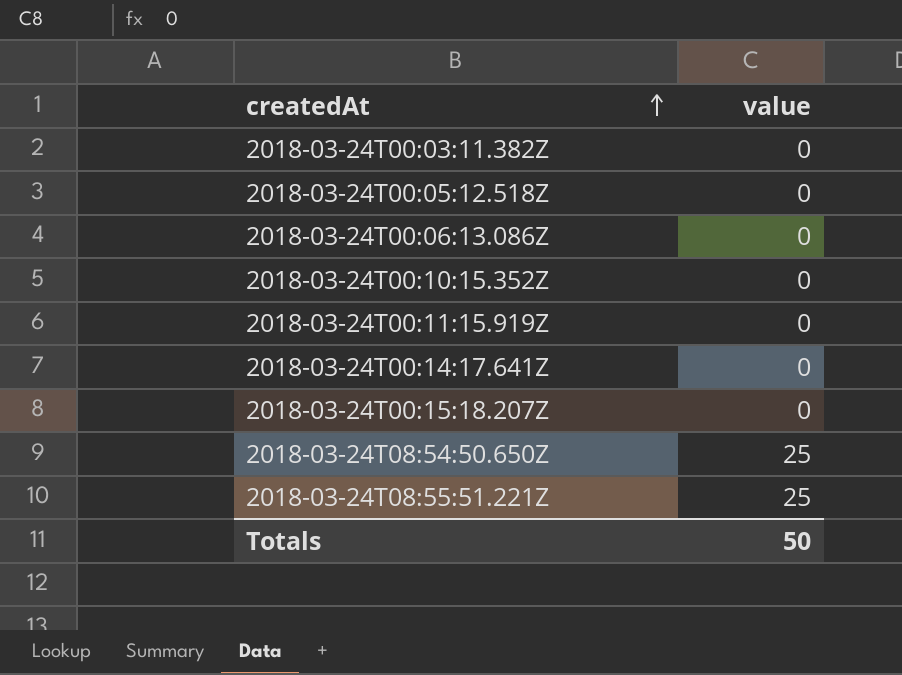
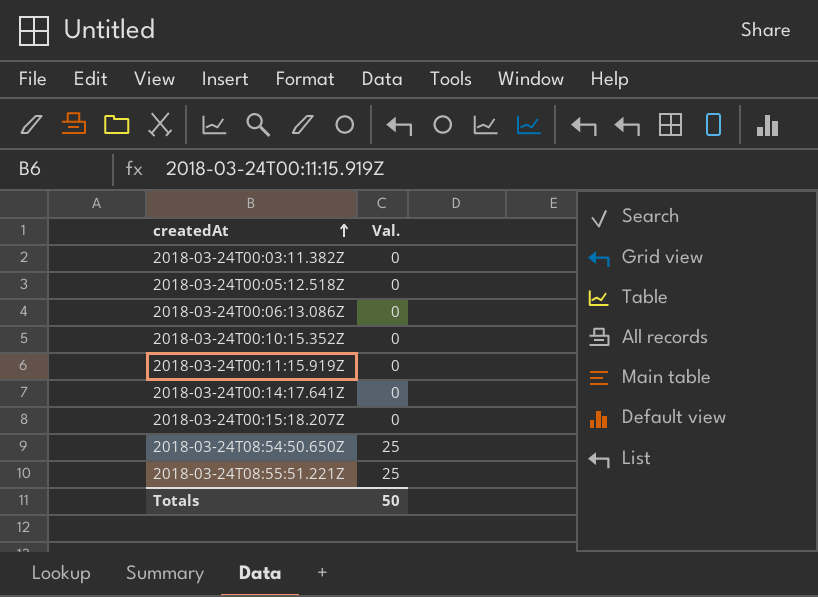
column name: value -> Val.

